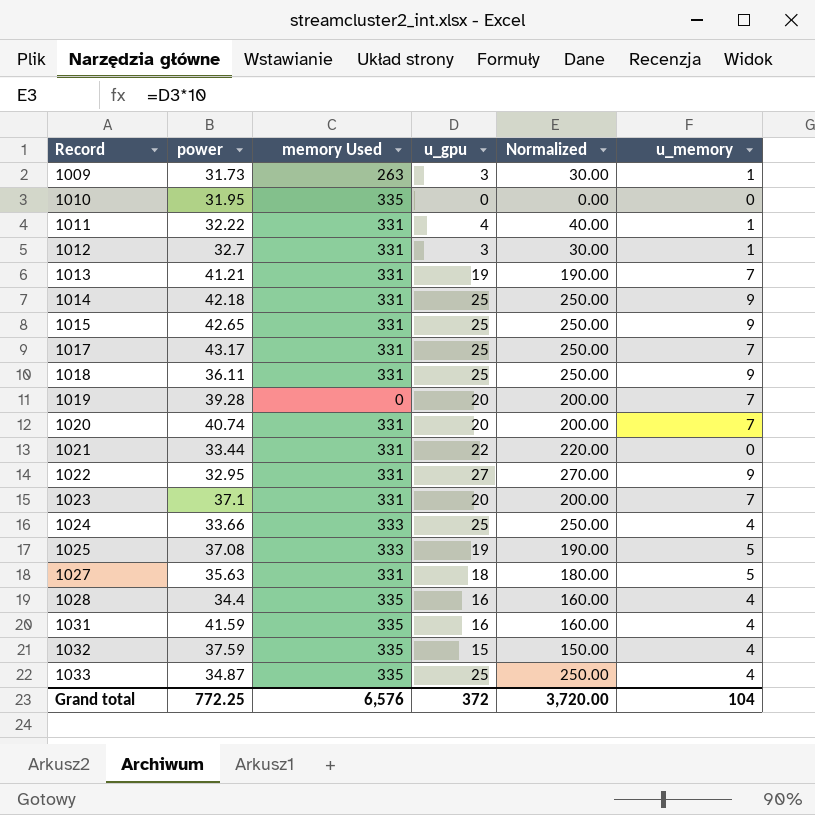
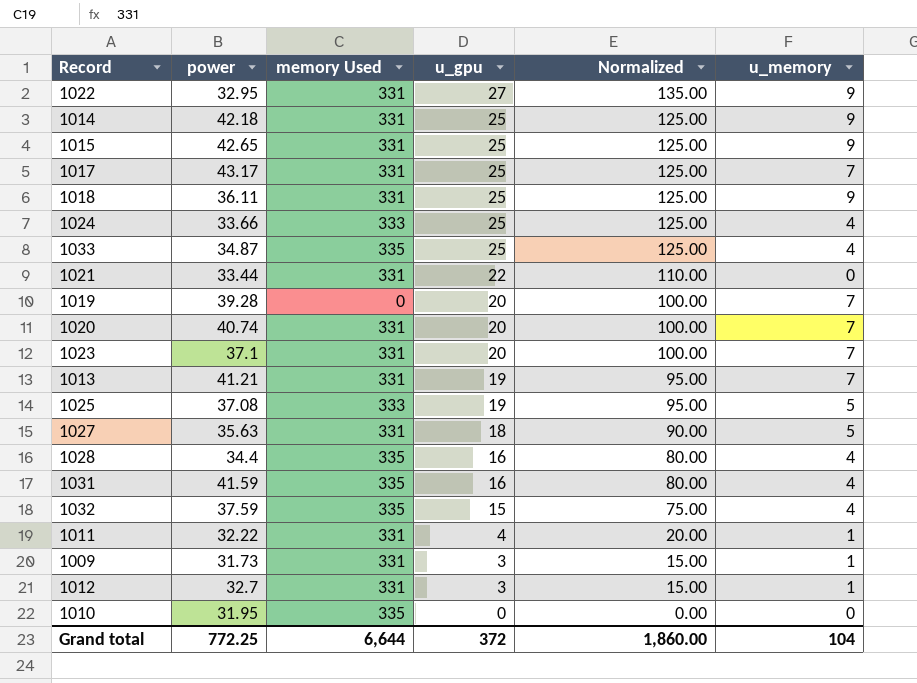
row order: Record ascending -> u_gpu descending
column Normalized | formula: [u_gpu] * 10 -> [u_gpu] * 5
1009 | memory Used: 263 -> 331
Grand total | memory Used: 6,576 -> 6,644
Grand total | Normalized: 3,720.00 -> 1,860.00

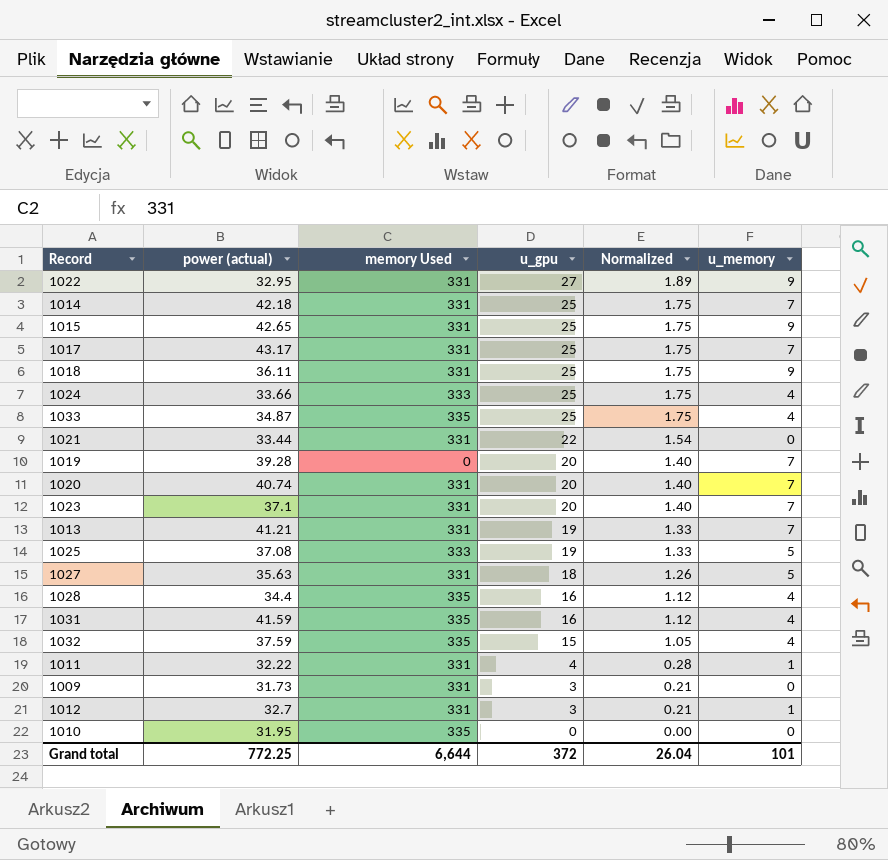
column name: power -> power (actual)
column Normalized | formula: [u_gpu] * 5 -> [u_gpu] * 0.07
1014 | u_memory: 9 -> 7
1009 | u_memory: 1 -> 0
Grand total | Normalized: 1,860.00 -> 26.04
Grand total | u_memory: 104 -> 101

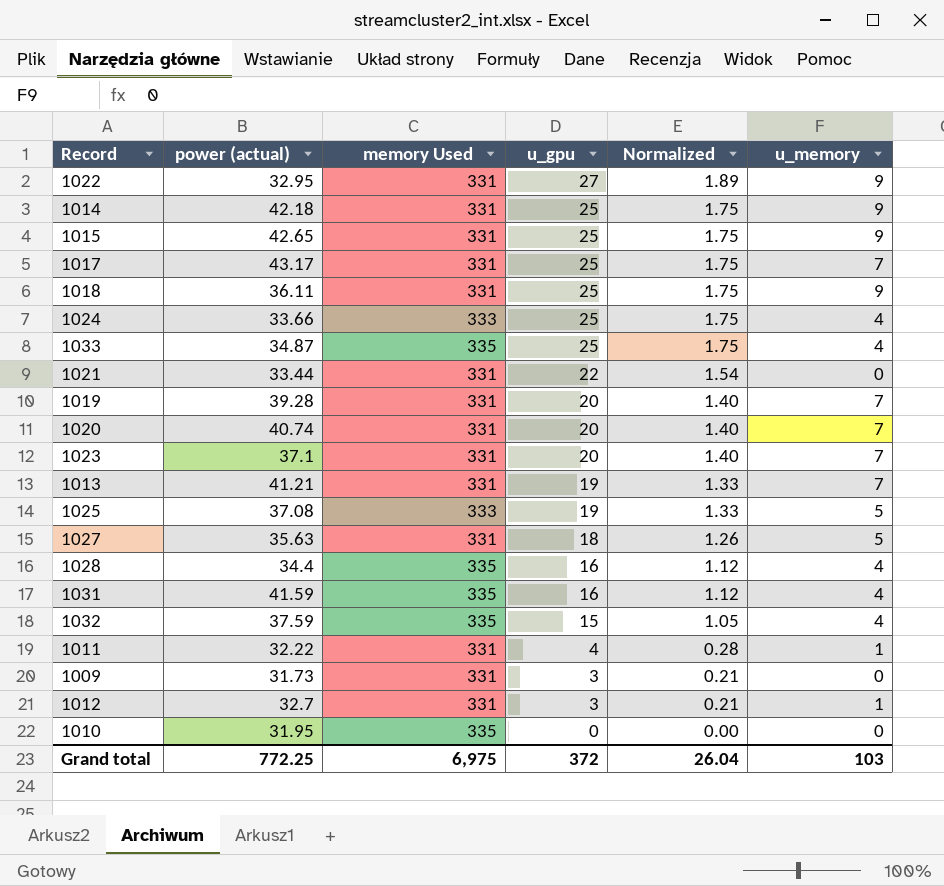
1014 | u_memory: 7 -> 9
1019 | memory Used: 0 -> 331
Grand total | memory Used: 6,644 -> 6,975
Grand total | u_memory: 101 -> 103

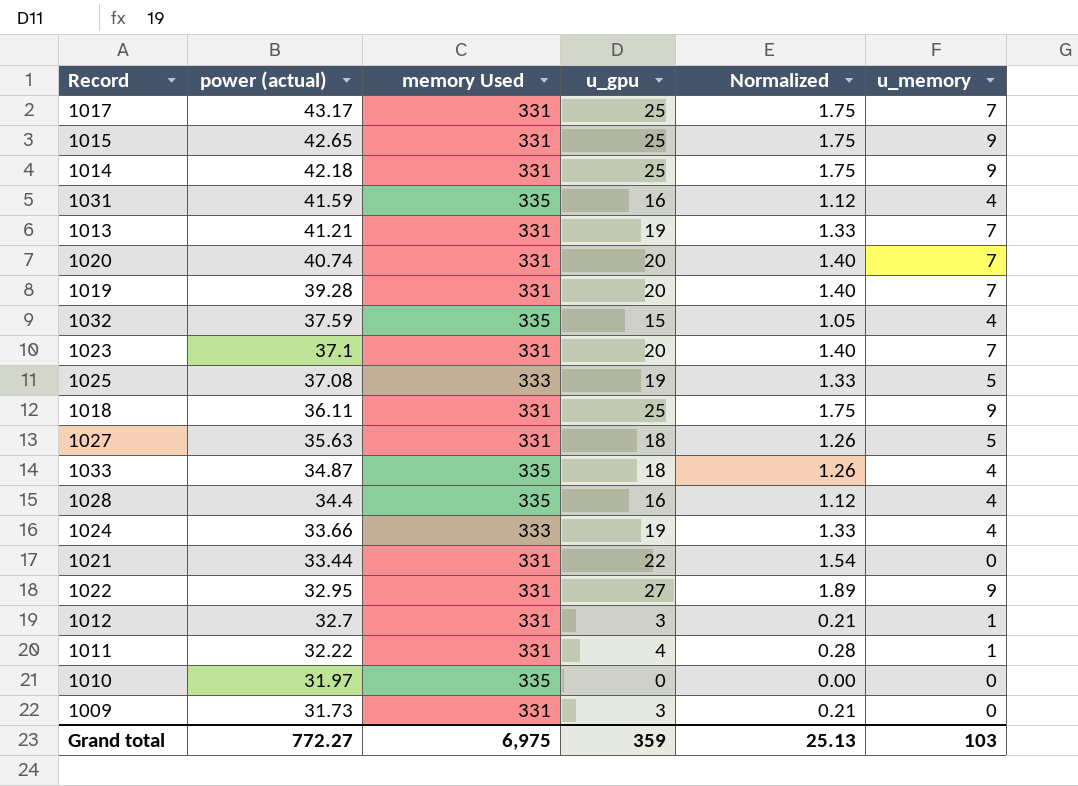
row order: u_gpu descending -> power (actual) descending
1033 | u_gpu: 25 -> 18
1033 | Normalized: 1.75 -> 1.26
1024 | u_gpu: 25 -> 19
1024 | Normalized: 1.75 -> 1.33
1010 | power (actual): 31.95 -> 31.97
Grand total | power (actual): 772.25 -> 772.27
Grand total | u_gpu: 372 -> 359
Grand total | Normalized: 26.04 -> 25.13

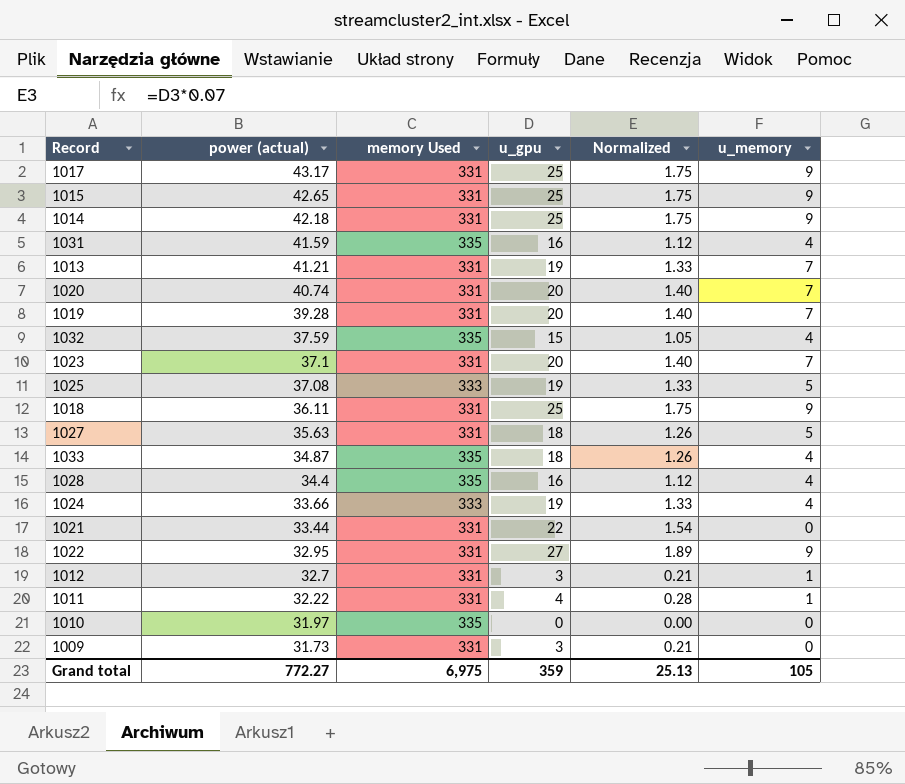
1017 | u_memory: 7 -> 9
Grand total | u_memory: 103 -> 105

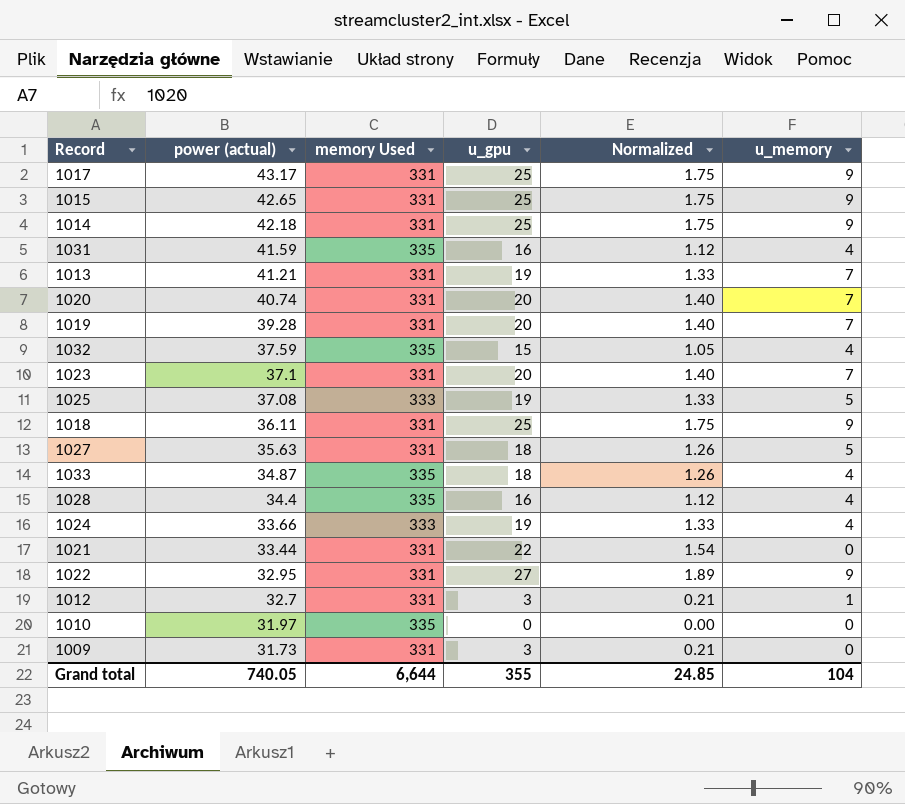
row 1011: 32.22 | 331 | 4 | 0.28 | 1 -> none
Grand total | power (actual): 772.27 -> 740.05
Grand total | memory Used: 6,975 -> 6,644
Grand total | u_gpu: 359 -> 355
Grand total | Normalized: 25.13 -> 24.85
Grand total | u_memory: 105 -> 104

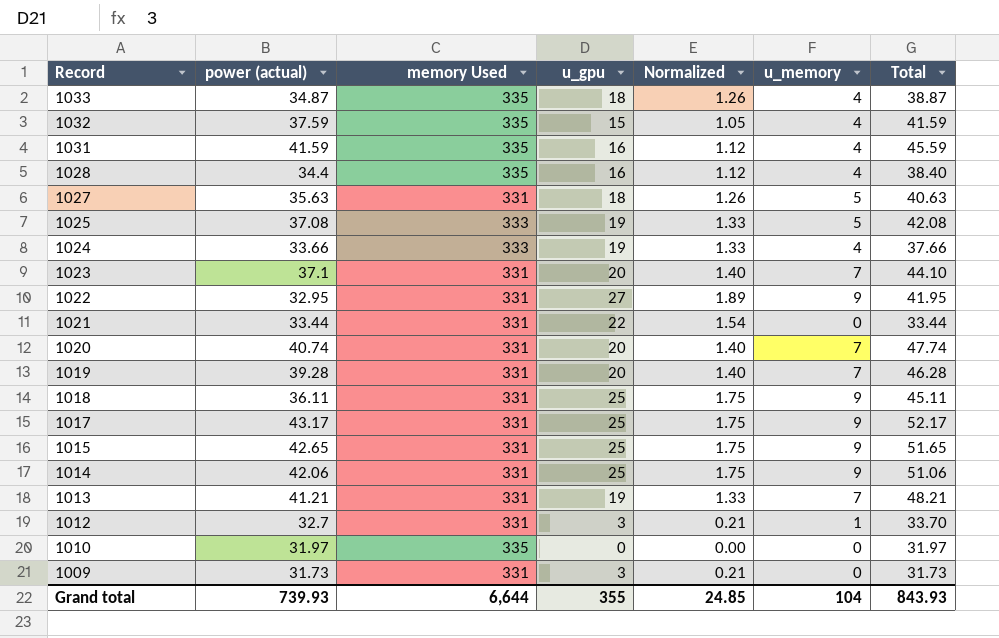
row order: power (actual) descending -> Record descending
column Total | formula: none -> [power (actual)] + [u_memory]
1014 | power (actual): 42.18 -> 42.06
Grand total | power (actual): 740.05 -> 739.93

